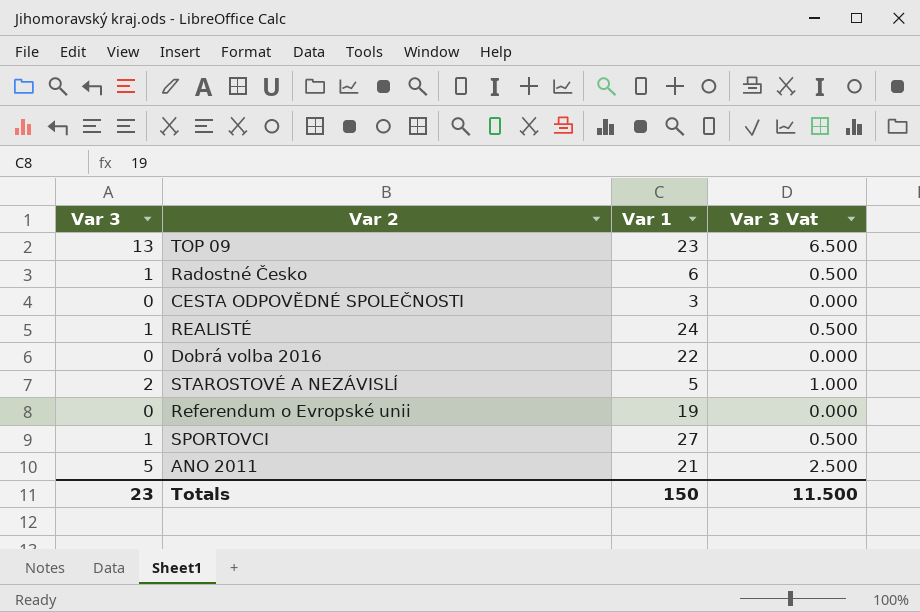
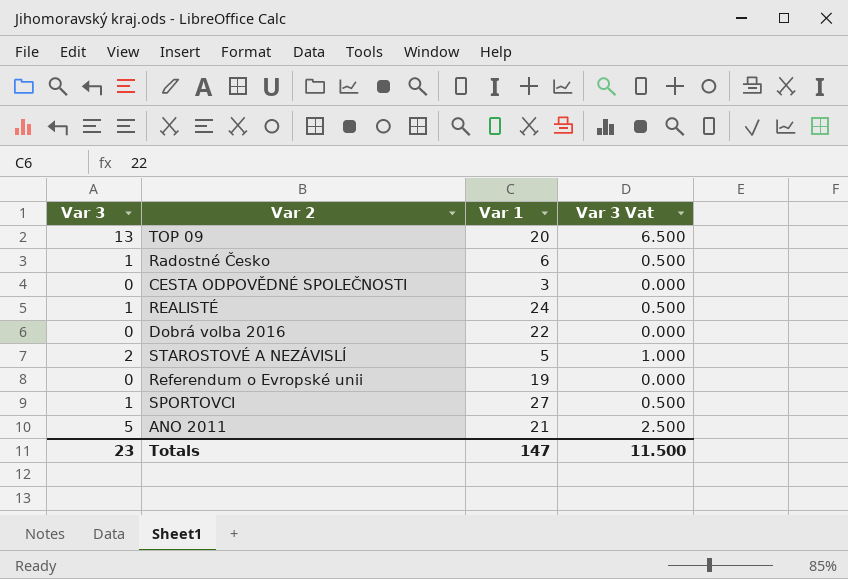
TOP 09 | Var 1: 23 -> 20
Totals | Var 1: 150 -> 147

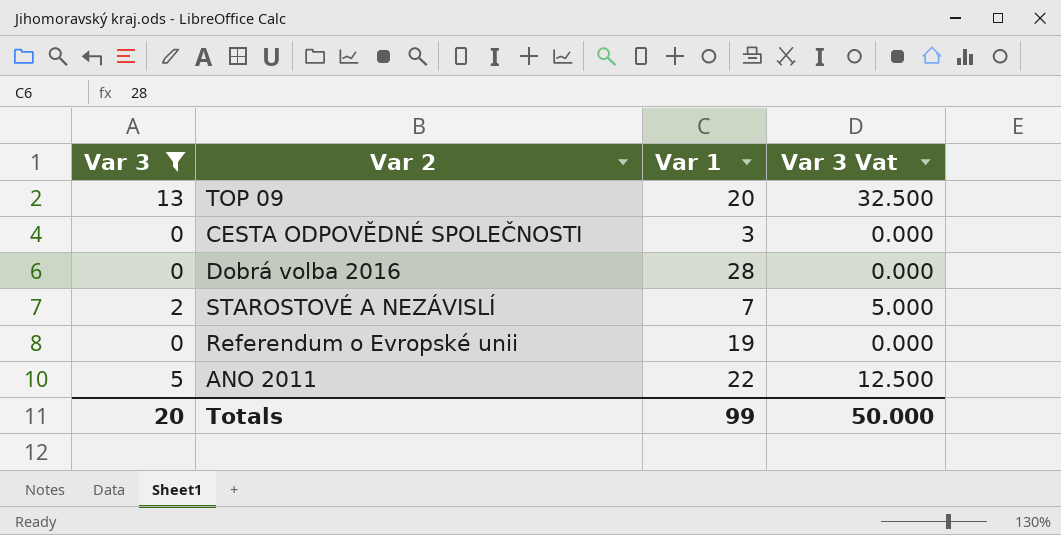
filter: none -> Var 3 != 1
column Var 3 Vat | formula: [Var 3] * 0.5 -> [Var 3] * 2.5
Dobrá volba 2016 | Var 1: 22 -> 28
STAROSTOVÉ A NEZÁVISLÍ | Var 1: 5 -> 7
ANO 2011 | Var 1: 21 -> 22
Totals | Var 3: 23 -> 20
Totals | Var 1: 147 -> 99
Totals | Var 3 Vat: 11.500 -> 50.000

